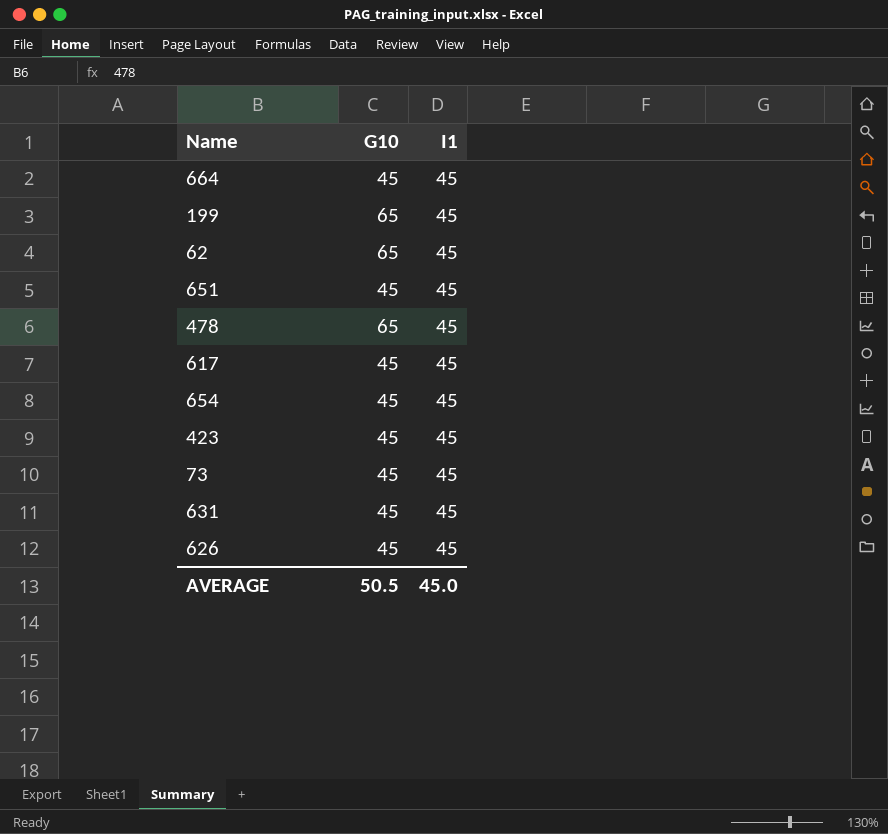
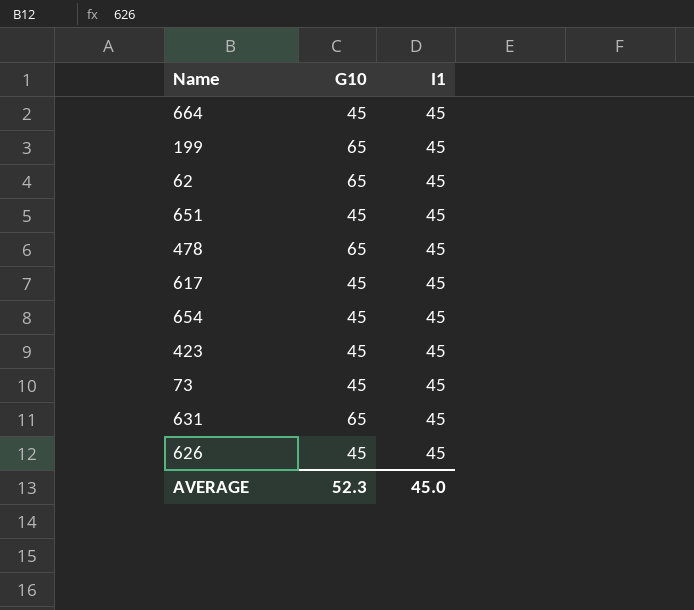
631 | G10: 45 -> 65
AVERAGE | G10: 50.5 -> 52.3

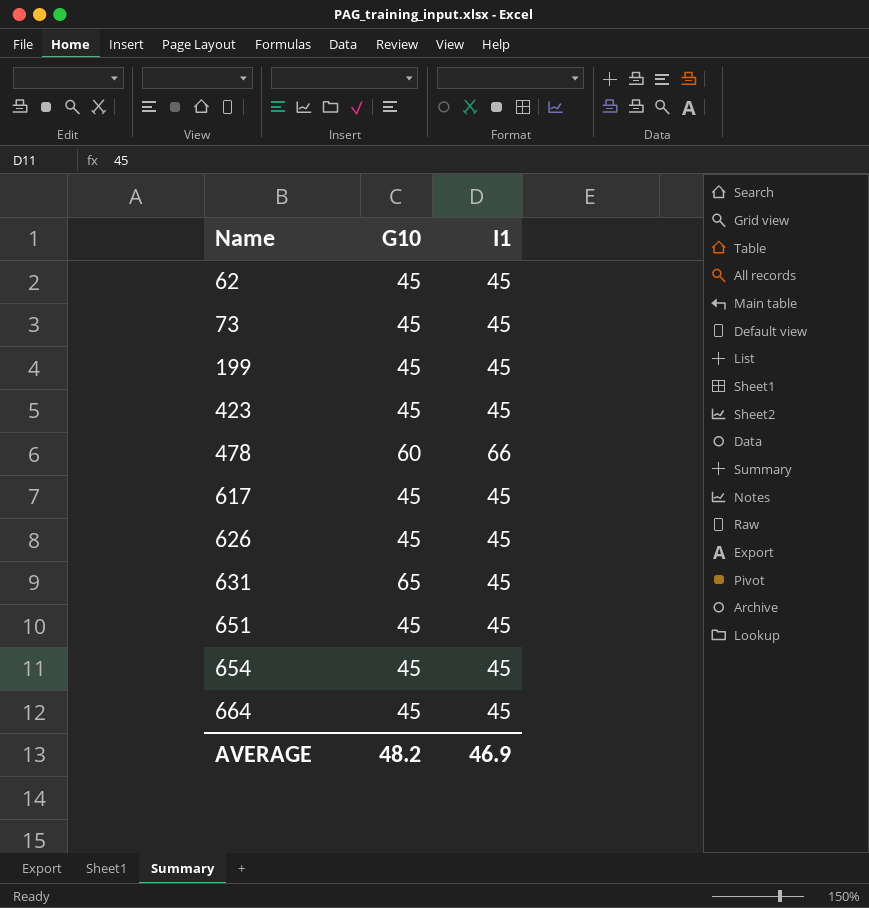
row order: none -> Name ascending
62 | G10: 65 -> 45
199 | G10: 65 -> 45
478 | G10: 65 -> 60
478 | I1: 45 -> 66
AVERAGE | G10: 52.3 -> 48.2
AVERAGE | I1: 45.0 -> 46.9

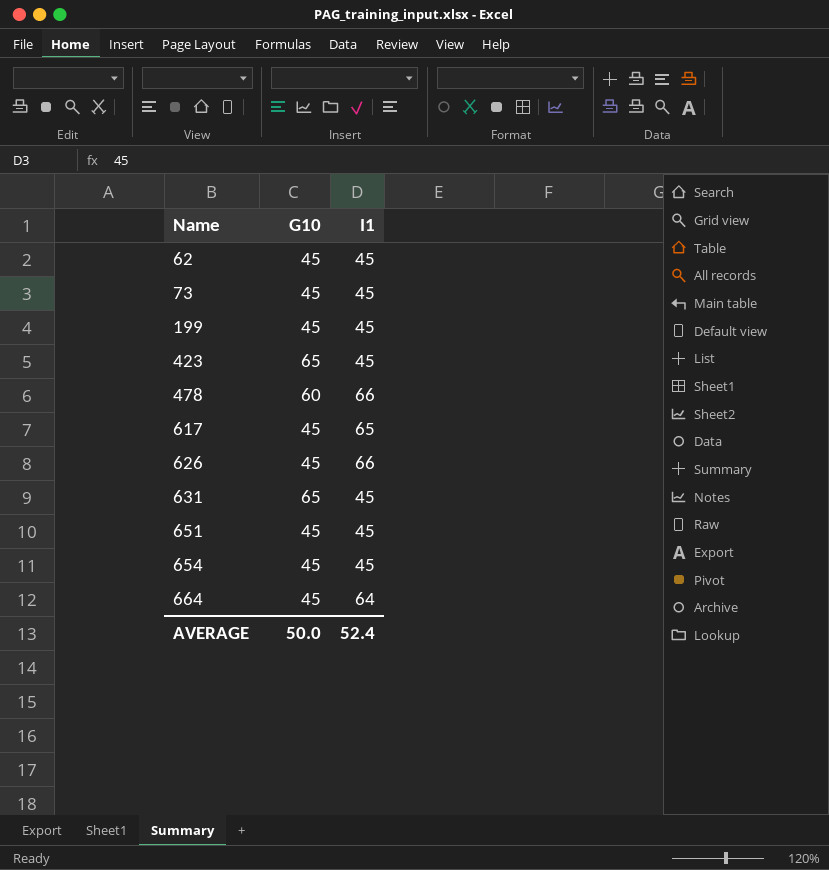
423 | G10: 45 -> 65
617 | I1: 45 -> 65
626 | I1: 45 -> 66
664 | I1: 45 -> 64
AVERAGE | G10: 48.2 -> 50.0
AVERAGE | I1: 46.9 -> 52.4

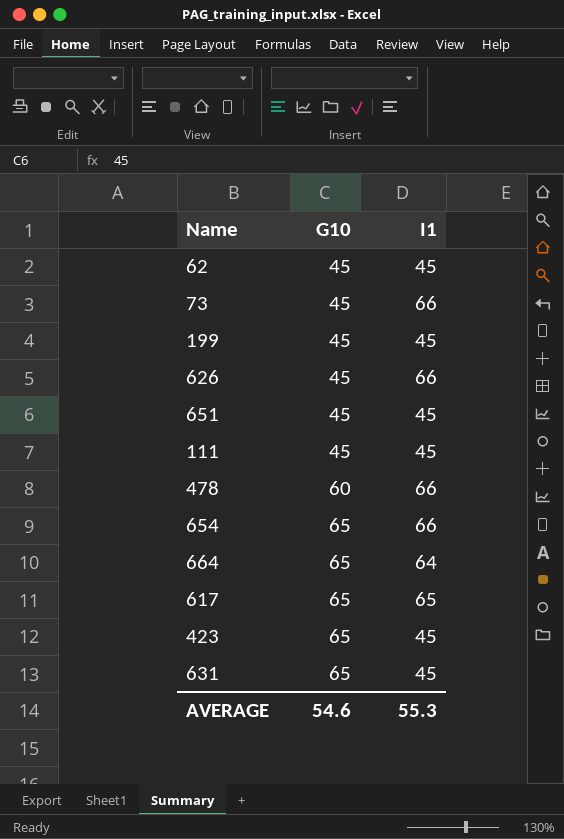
row order: Name ascending -> G10 ascending
73 | I1: 45 -> 66
row 111: none -> 45 | 45
654 | G10: 45 -> 65
654 | I1: 45 -> 66
664 | G10: 45 -> 65
617 | G10: 45 -> 65
AVERAGE | G10: 50.0 -> 54.6
AVERAGE | I1: 52.4 -> 55.3

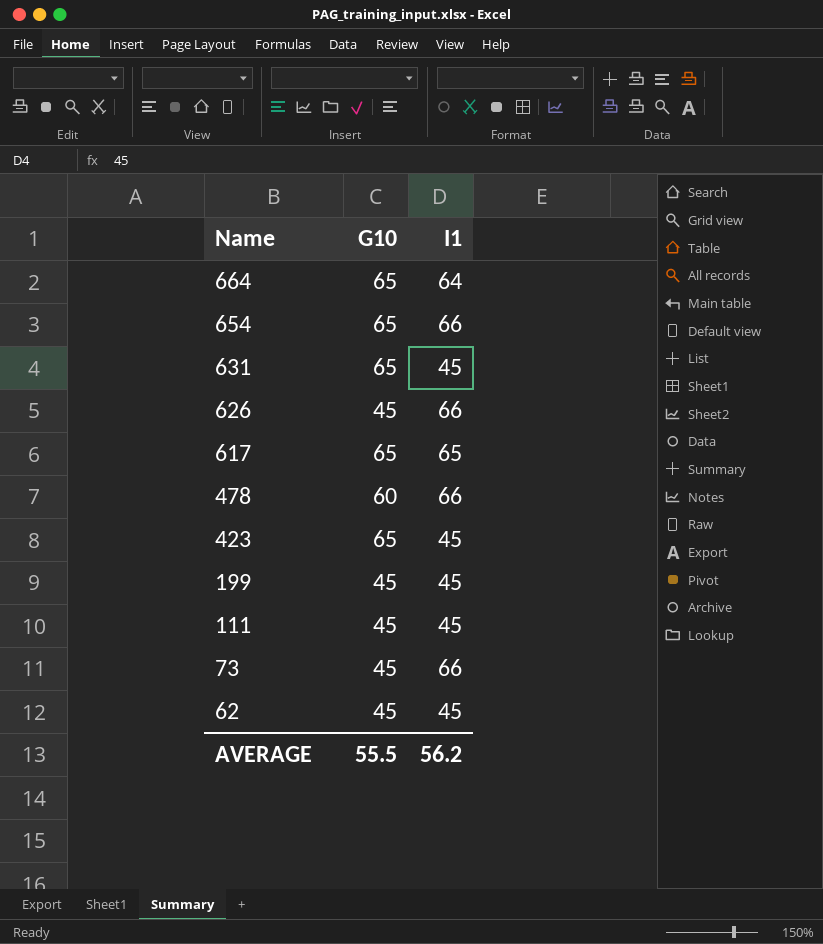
row order: G10 ascending -> Name descending
row 651: 45 | 45 -> none
AVERAGE | G10: 54.6 -> 55.5
AVERAGE | I1: 55.3 -> 56.2

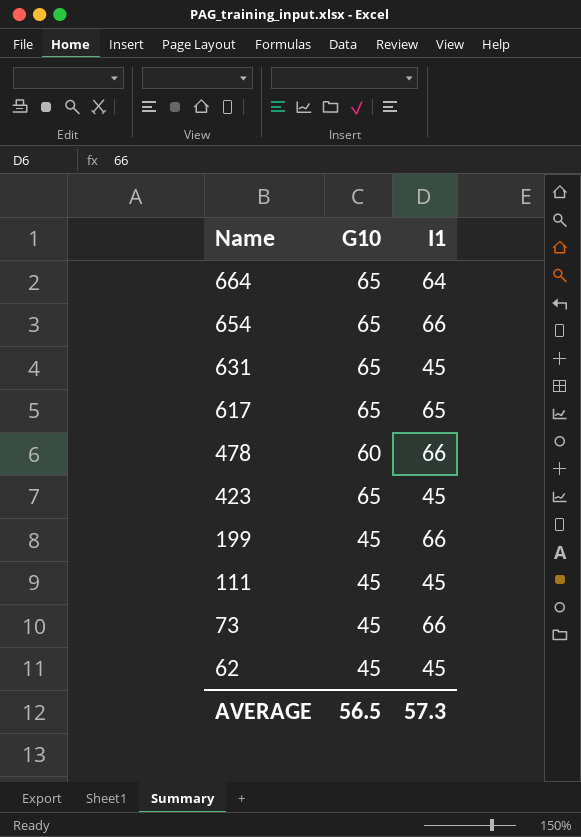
row 626: 45 | 66 -> none
199 | I1: 45 -> 66
AVERAGE | G10: 55.5 -> 56.5
AVERAGE | I1: 56.2 -> 57.3

